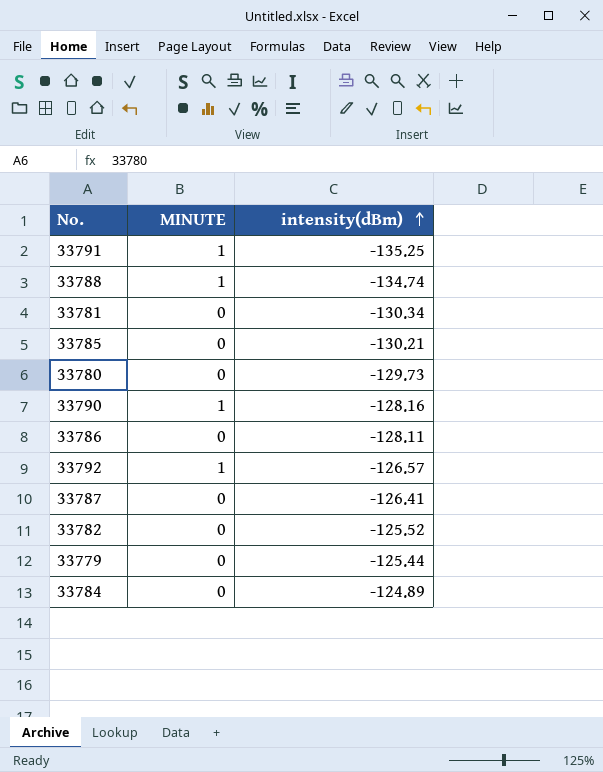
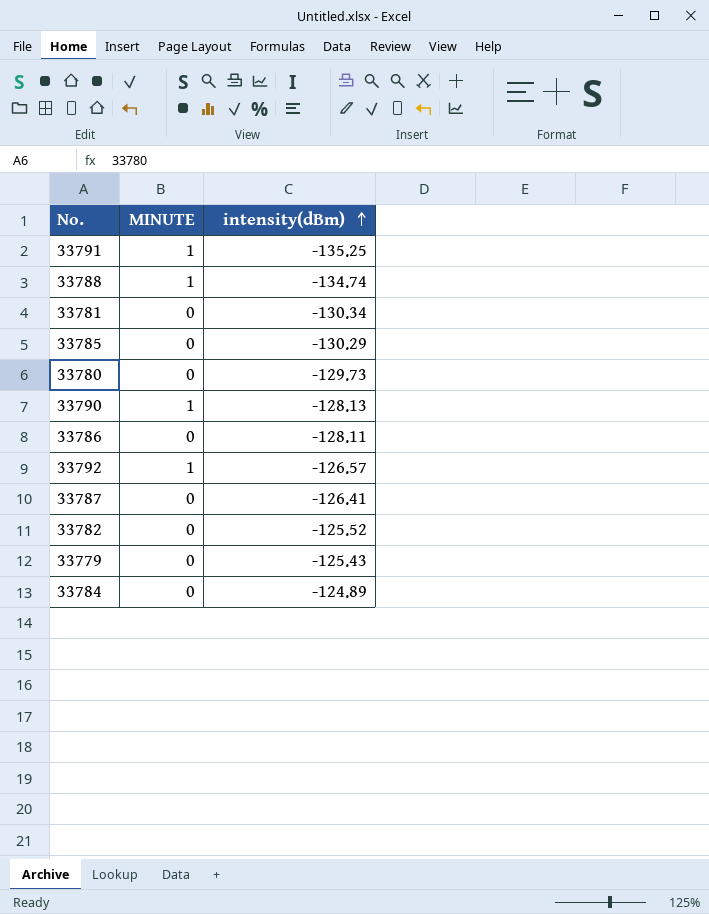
33785 | intensity(dBm): -130.21 -> -130.29
33790 | intensity(dBm): -128.16 -> -128.13
33779 | intensity(dBm): -125.44 -> -125.43

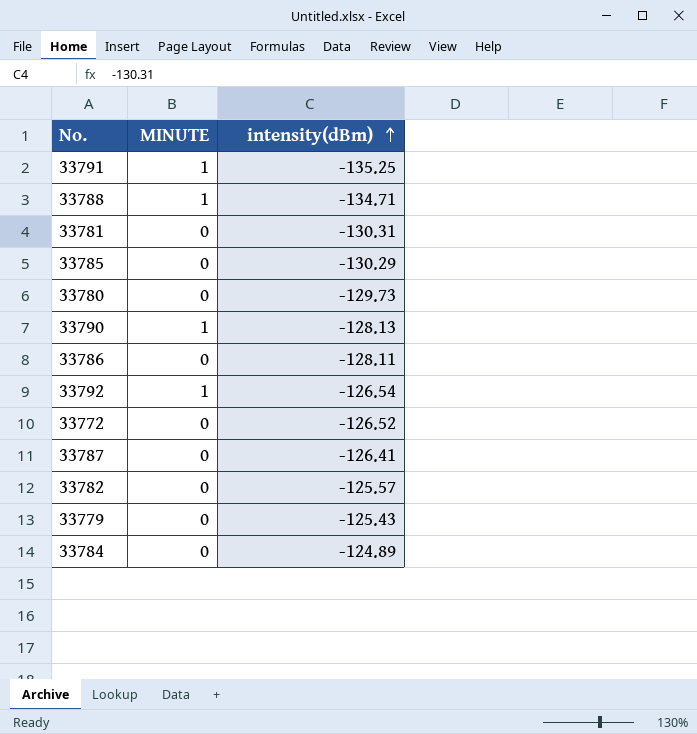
33788 | intensity(dBm): -134.74 -> -134.71
33781 | intensity(dBm): -130.34 -> -130.31
33792 | intensity(dBm): -126.57 -> -126.54
row 33772: none -> 0 | -126.52
33782 | intensity(dBm): -125.52 -> -125.57

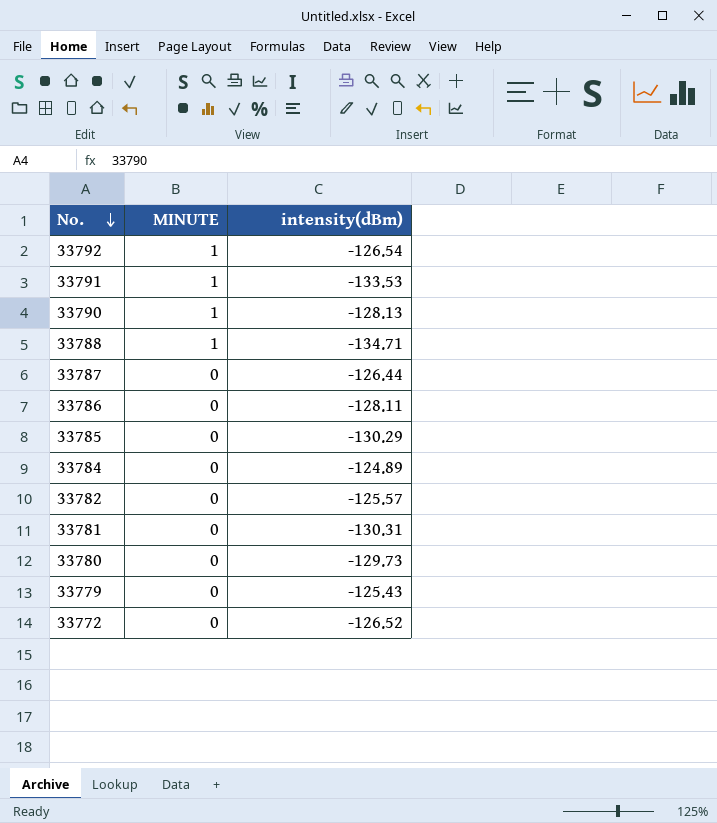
row order: intensity(dBm) ascending -> No. descending
33791 | intensity(dBm): -135.25 -> -133.53
33787 | intensity(dBm): -126.41 -> -126.44

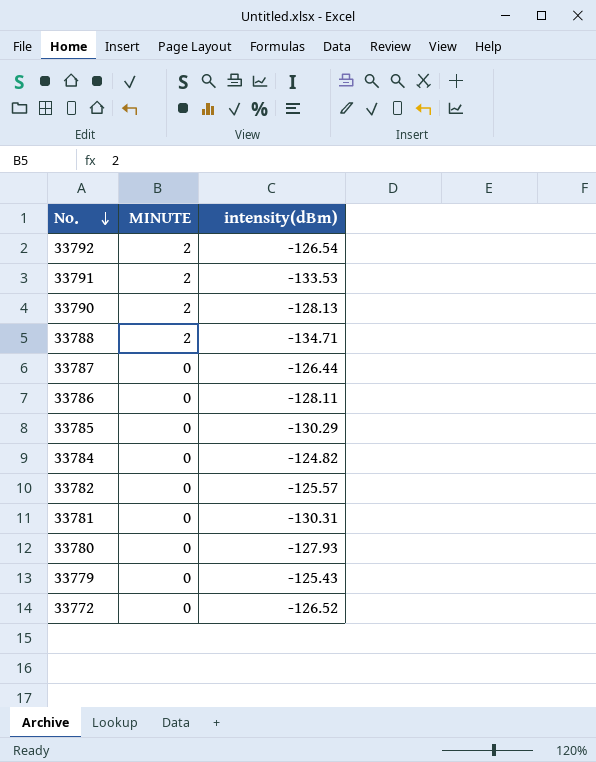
33792 | MINUTE: 1 -> 2
33791 | MINUTE: 1 -> 2
33790 | MINUTE: 1 -> 2
33788 | MINUTE: 1 -> 2
33784 | intensity(dBm): -124.89 -> -124.82
33780 | intensity(dBm): -129.73 -> -127.93

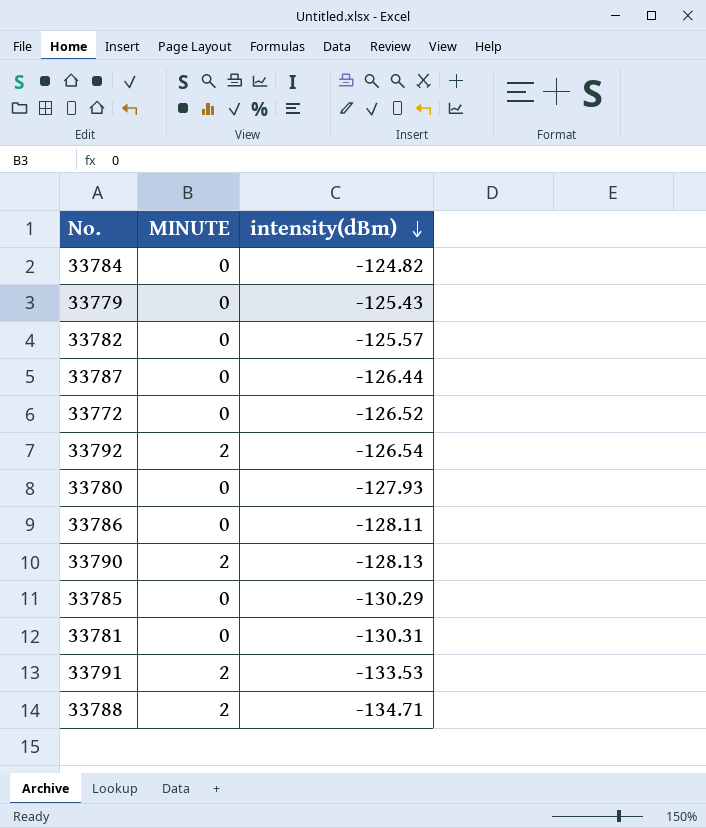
row order: No. descending -> intensity(dBm) descending

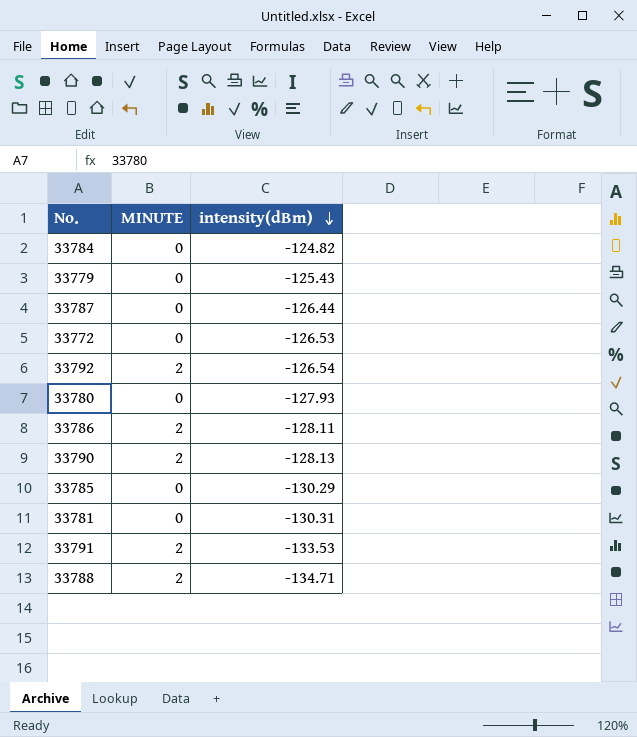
row 33782: 0 | -125.57 -> none
33772 | intensity(dBm): -126.52 -> -126.53
33786 | MINUTE: 0 -> 2

